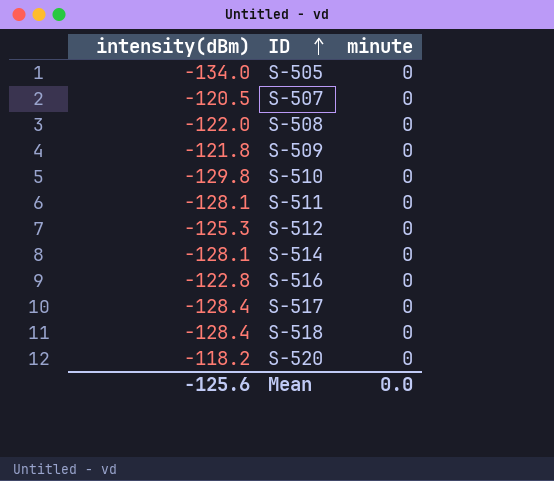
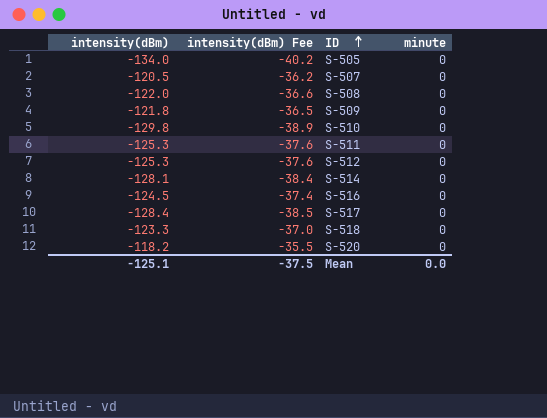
column intensity(dBm) Fee | formula: none -> [intensity(dBm)] * 0.3
S-511 | intensity(dBm): -128.1 -> -125.3
S-516 | intensity(dBm): -122.8 -> -124.5
S-518 | intensity(dBm): -128.4 -> -123.3
Mean | intensity(dBm): -125.6 -> -125.1

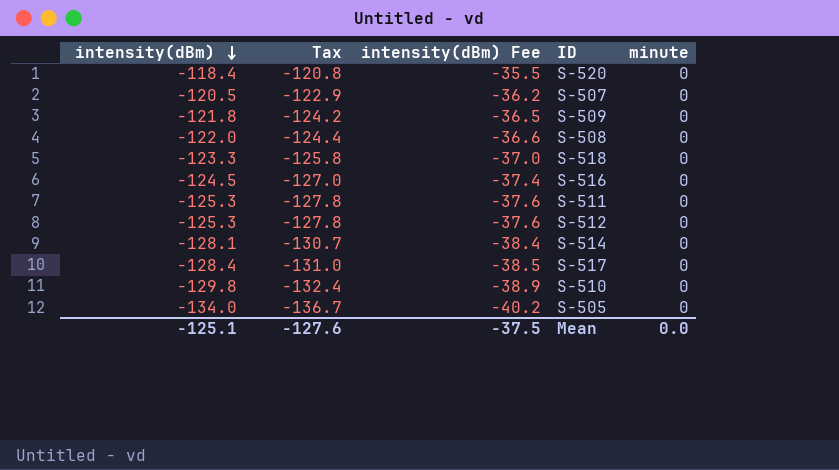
row order: ID ascending -> intensity(dBm) descending
column Tax | formula: none -> [intensity(dBm)] * 1.02
S-520 | intensity(dBm): -118.2 -> -118.4

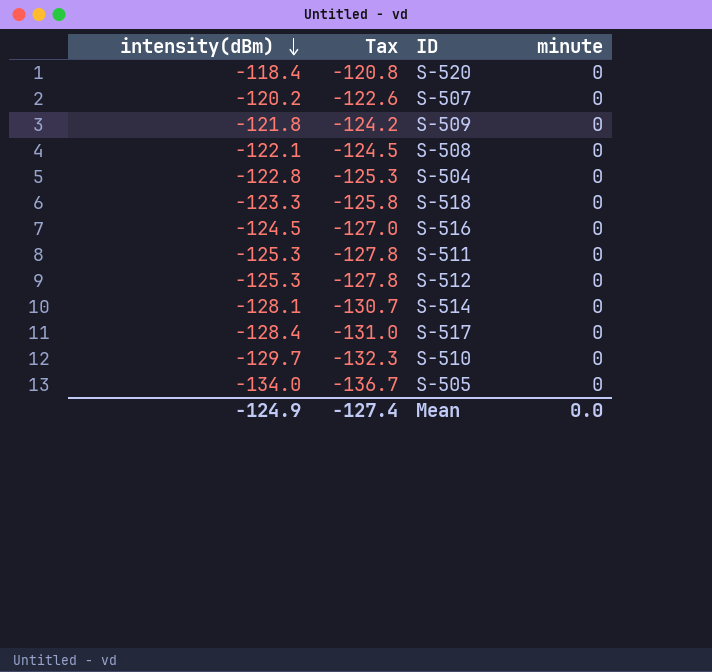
column intensity(dBm) Fee | formula: [intensity(dBm)] * 0.3 -> none
S-507 | intensity(dBm): -120.5 -> -120.2
S-507 | Tax: -122.9 -> -122.6
S-508 | intensity(dBm): -122.0 -> -122.1
S-508 | Tax: -124.4 -> -124.5
row S-504: none -> -122.8 | -125.3 | 0
S-510 | intensity(dBm): -129.8 -> -129.7
S-510 | Tax: -132.4 -> -132.3
Mean | intensity(dBm): -125.1 -> -124.9
Mean | Tax: -127.6 -> -127.4

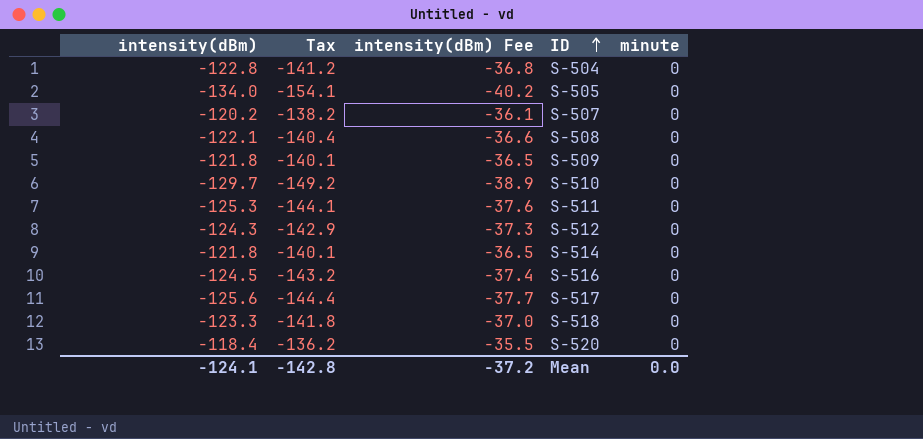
row order: intensity(dBm) descending -> ID ascending
column Tax | formula: [intensity(dBm)] * 1.02 -> [intensity(dBm)] * 1.15
column intensity(dBm) Fee | formula: none -> [intensity(dBm)] * 0.3
S-512 | intensity(dBm): -125.3 -> -124.3
S-514 | intensity(dBm): -128.1 -> -121.8
S-517 | intensity(dBm): -128.4 -> -125.6
Mean | intensity(dBm): -124.9 -> -124.1
Mean | Tax: -127.4 -> -142.8

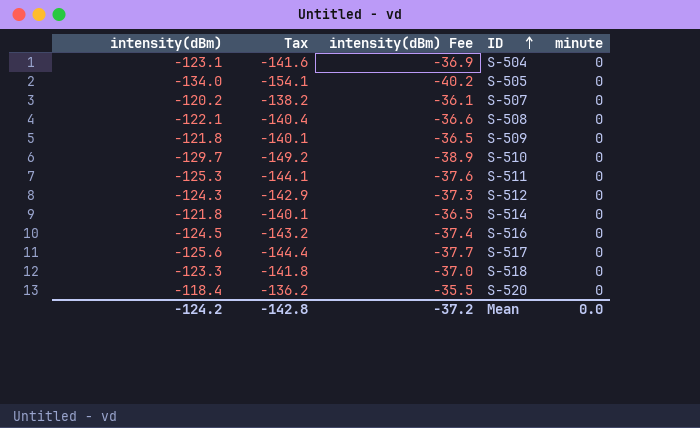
S-504 | intensity(dBm): -122.8 -> -123.1
S-504 | Tax: -141.2 -> -141.6
S-504 | intensity(dBm) Fee: -36.8 -> -36.9
Mean | intensity(dBm): -124.1 -> -124.2

